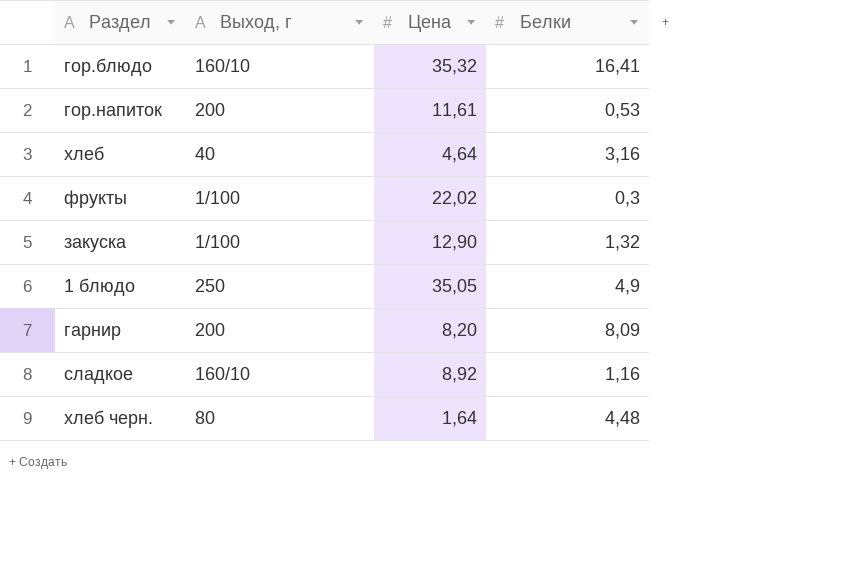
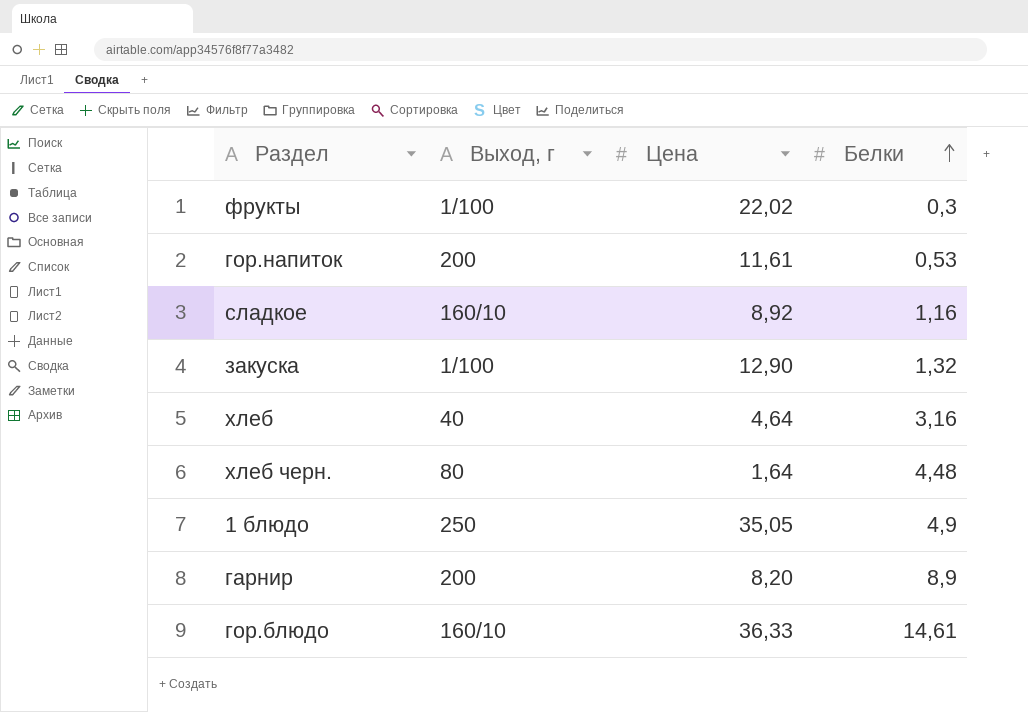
row order: none -> Белки ascending
гарнир | Белки: 8,09 -> 8,9
гор.блюдо | Цена: 35,32 -> 36,33
гор.блюдо | Белки: 16,41 -> 14,61

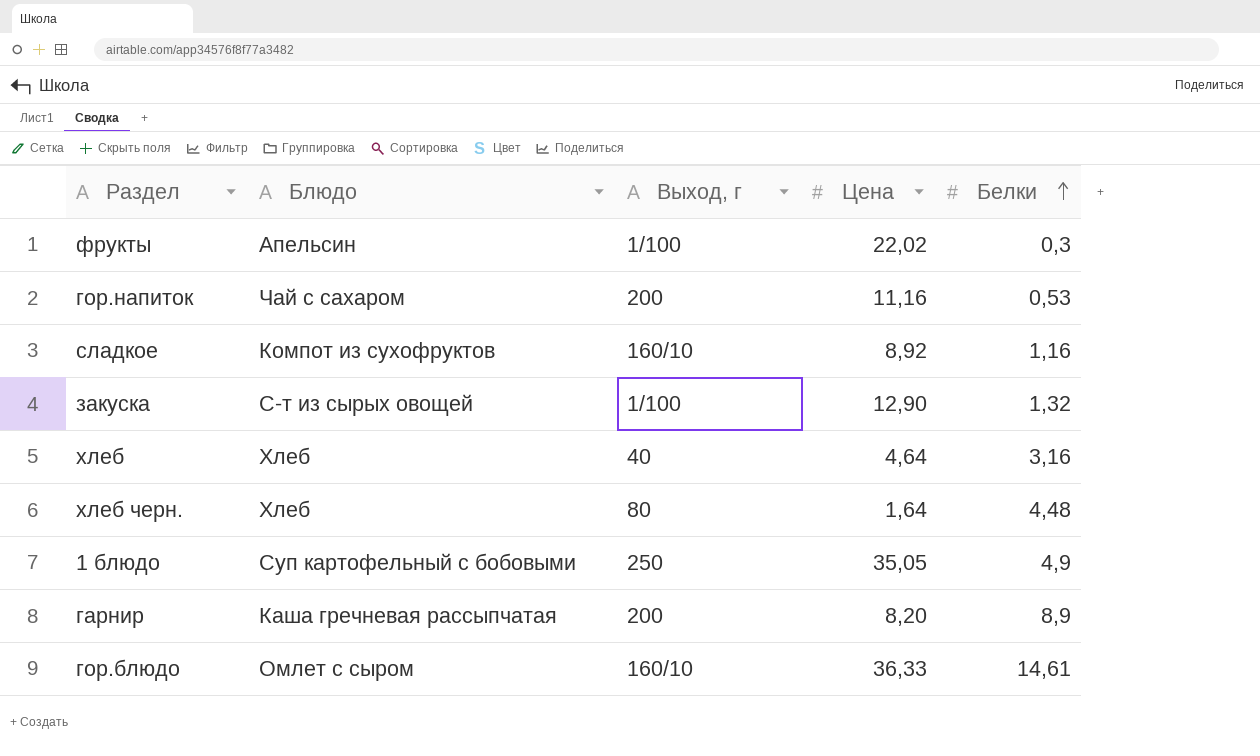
column Блюдо | position: none -> 2
гор.напиток | Цена: 11,61 -> 11,16

